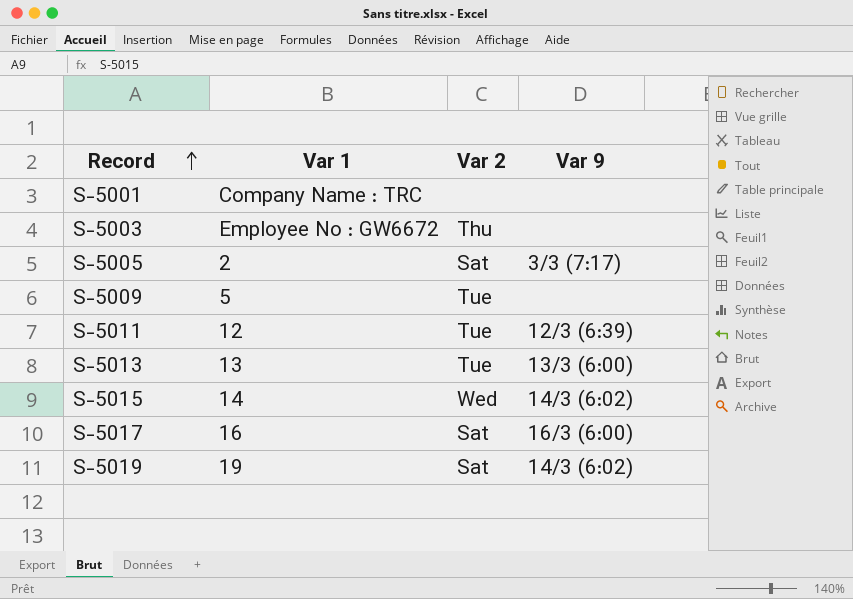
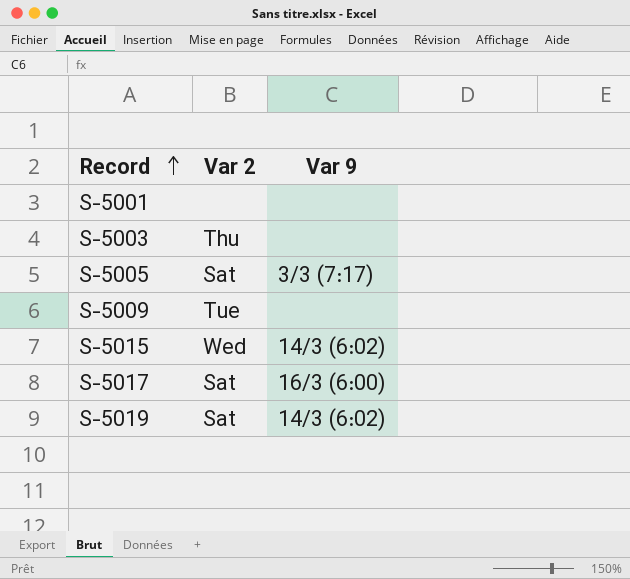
column Var 1 | position: 2 -> none
row S-5011: 12 | Tue | 12/3 (6:39) -> none
row S-5013: 13 | Tue | 13/3 (6:00) -> none

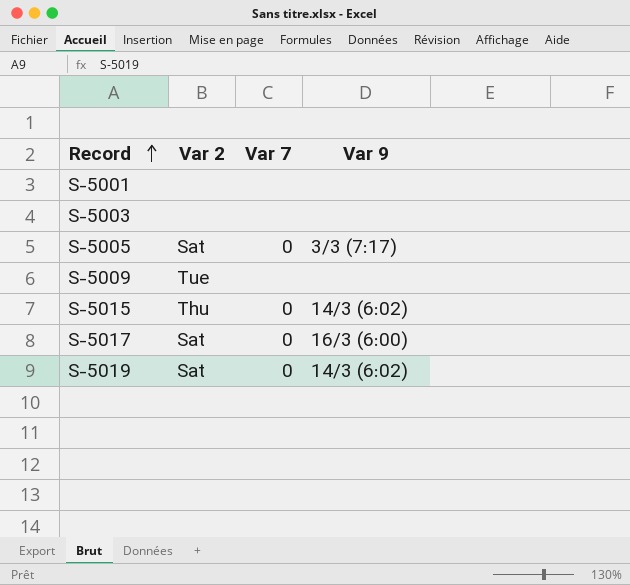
column Var 7 | position: none -> 3
S-5003 | Var 2: Thu -> none
S-5015 | Var 2: Wed -> Thu

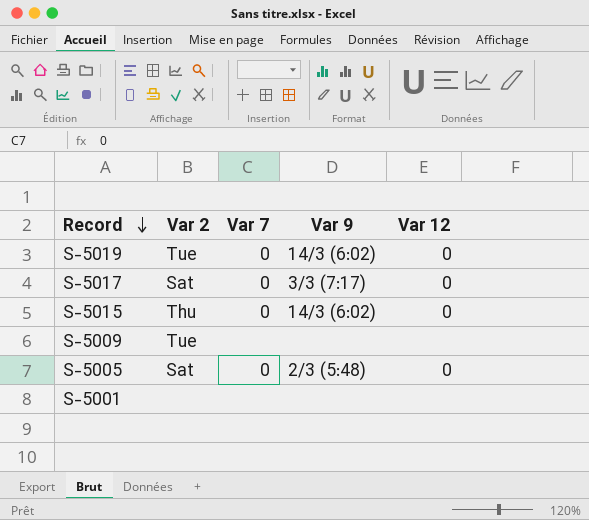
row order: Record ascending -> Record descending
column Var 12 | position: none -> 5
row S-5003: none | none | none -> none
S-5019 | Var 2: Sat -> Tue
S-5017 | Var 9: 16/3 (6:00) -> 3/3 (7:17)
S-5005 | Var 9: 3/3 (7:17) -> 2/3 (5:48)

